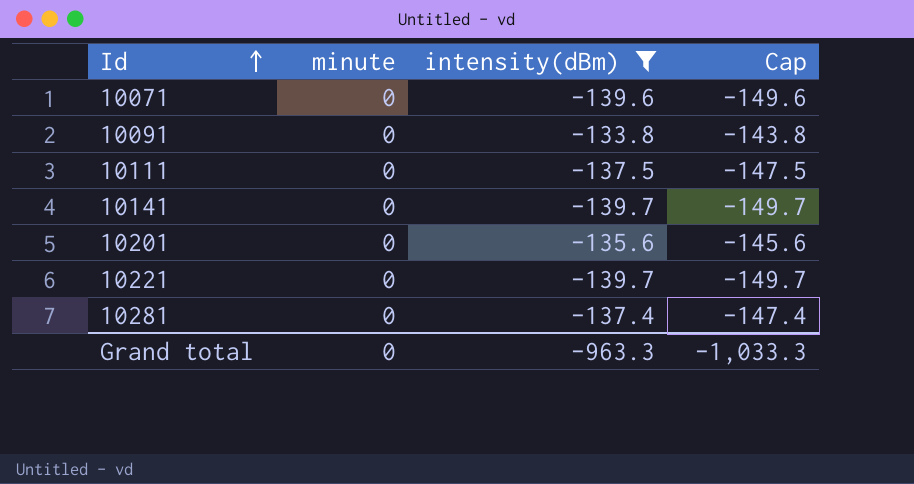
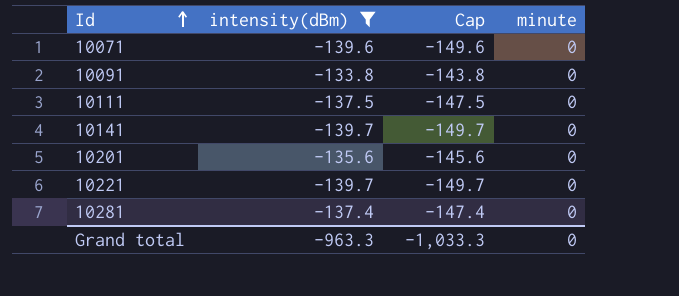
column minute | position: 2 -> 4

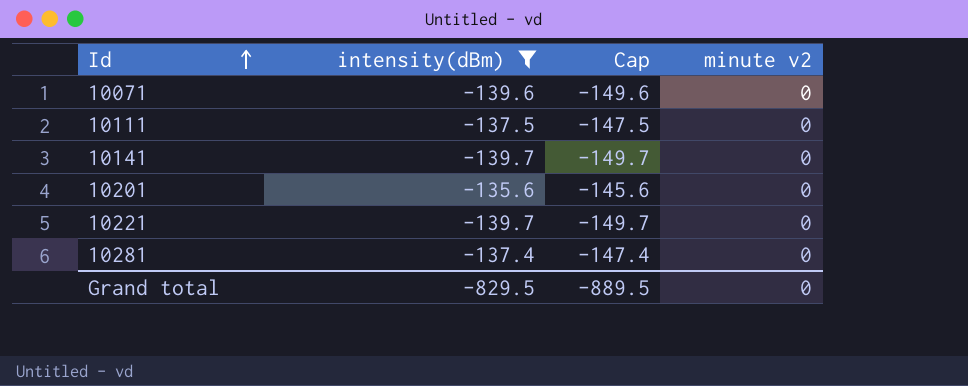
column name: minute -> minute v2
row 10091: -133.8 | -143.8 | 0 -> none
Grand total | intensity(dBm): -963.3 -> -829.5
Grand total | Cap: -1,033.3 -> -889.5

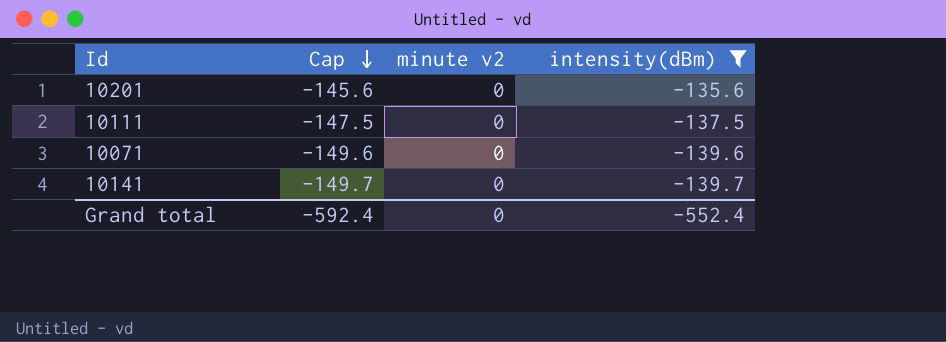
row order: Id ascending -> Cap descending
column intensity(dBm) | position: 2 -> 4
row 10221: -139.7 | -149.7 | 0 -> none
row 10281: -137.4 | -147.4 | 0 -> none
Grand total | Cap: -889.5 -> -592.4
Grand total | intensity(dBm): -829.5 -> -552.4

